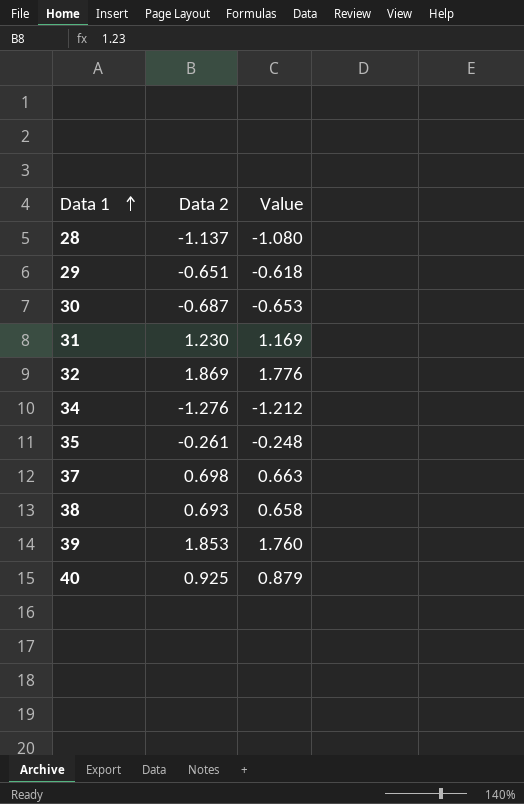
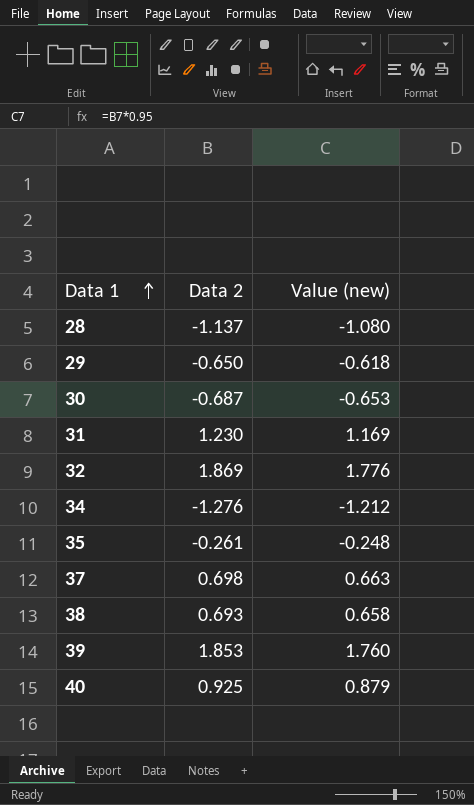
column name: Value -> Value (new)
29 | Data 2: -0.651 -> -0.650

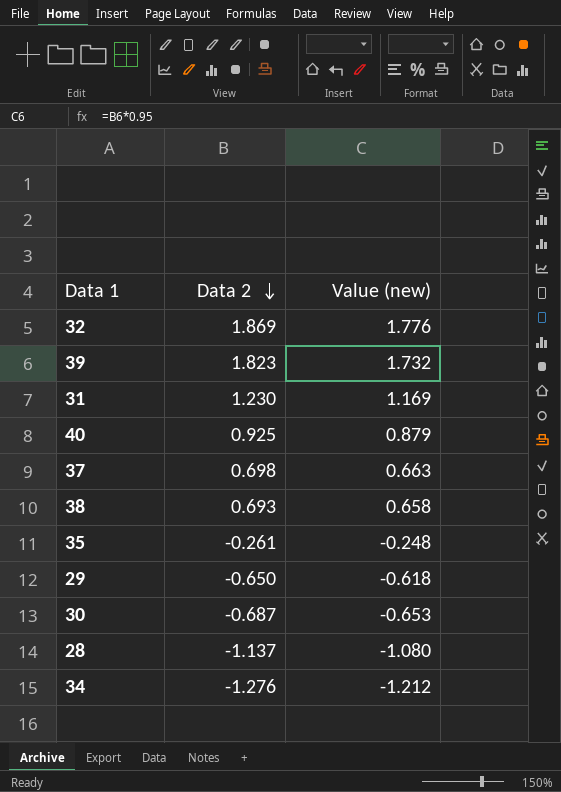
row order: Data 1 ascending -> Data 2 descending
39 | Data 2: 1.853 -> 1.823
39 | Value (new): 1.760 -> 1.732

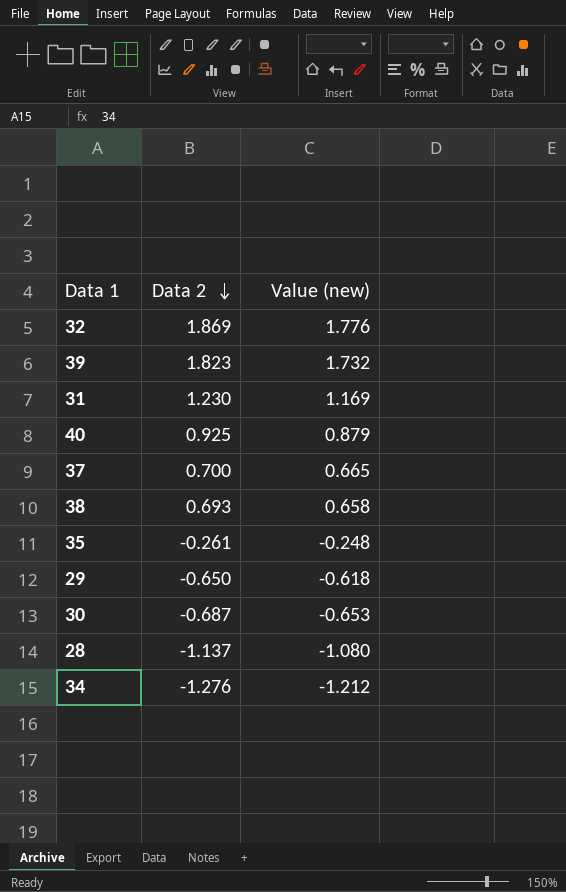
37 | Data 2: 0.698 -> 0.700
37 | Value (new): 0.663 -> 0.665

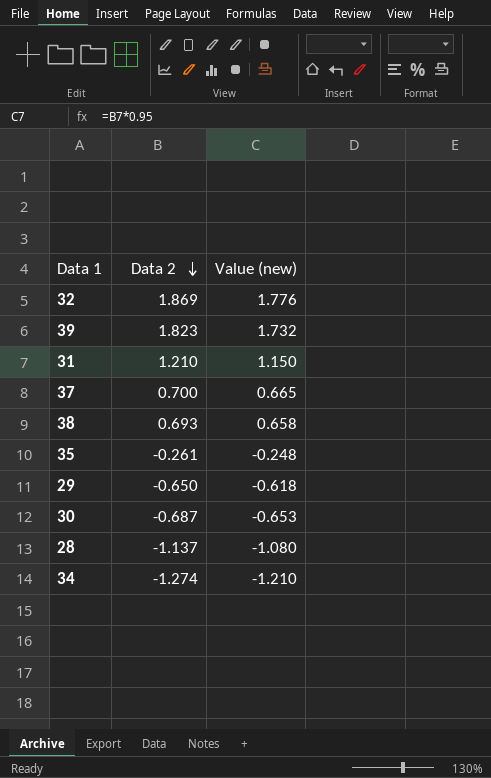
row 40: 0.925 | 0.879 -> none
31 | Data 2: 1.230 -> 1.210
31 | Value (new): 1.169 -> 1.150
34 | Data 2: -1.276 -> -1.274
34 | Value (new): -1.212 -> -1.210

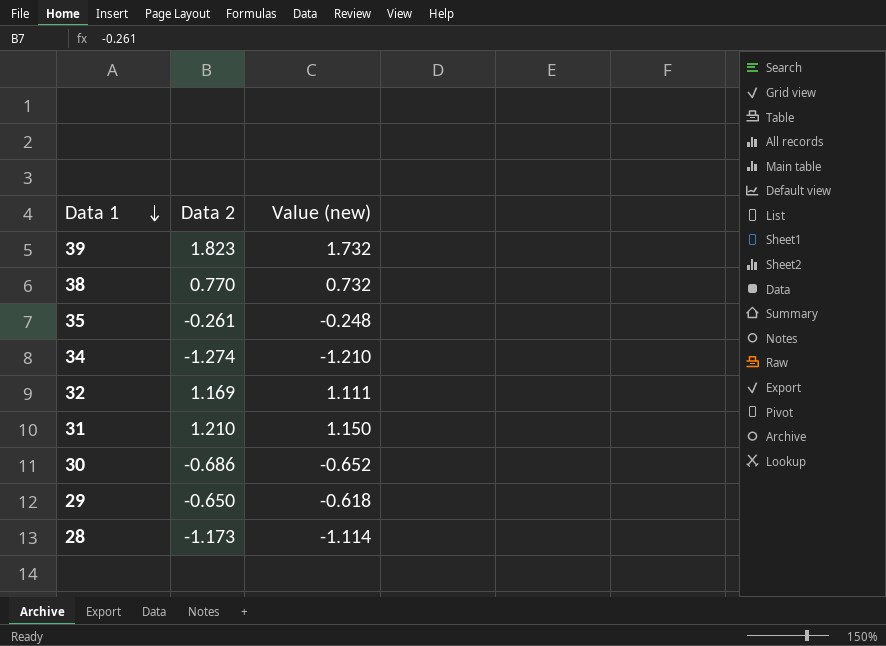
row order: Data 2 descending -> Data 1 descending
row 37: 0.700 | 0.665 -> none
38 | Data 2: 0.693 -> 0.770
38 | Value (new): 0.658 -> 0.732
32 | Data 2: 1.869 -> 1.169
32 | Value (new): 1.776 -> 1.111
30 | Data 2: -0.687 -> -0.686
30 | Value (new): -0.653 -> -0.652
28 | Data 2: -1.137 -> -1.173
28 | Value (new): -1.080 -> -1.114

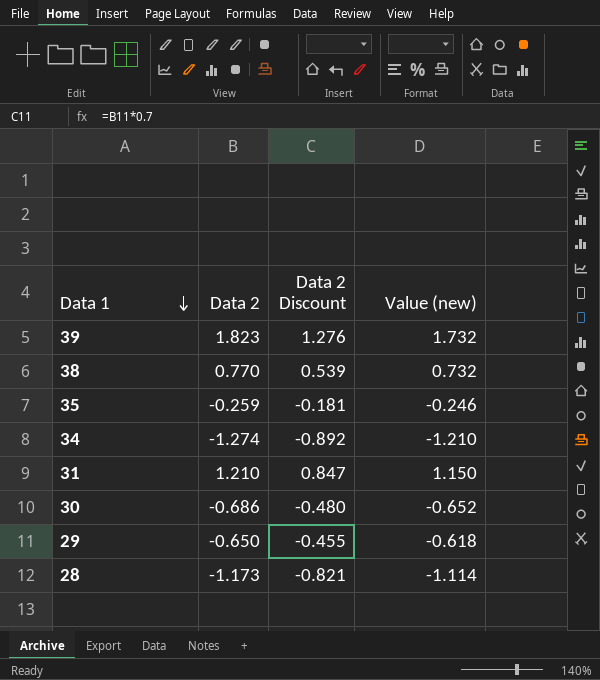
column Data 2 Discount | formula: none -> [Data 2] * 0.7
row 32: 1.169 | 1.111 -> none
35 | Data 2: -0.261 -> -0.259
35 | Value (new): -0.248 -> -0.246

